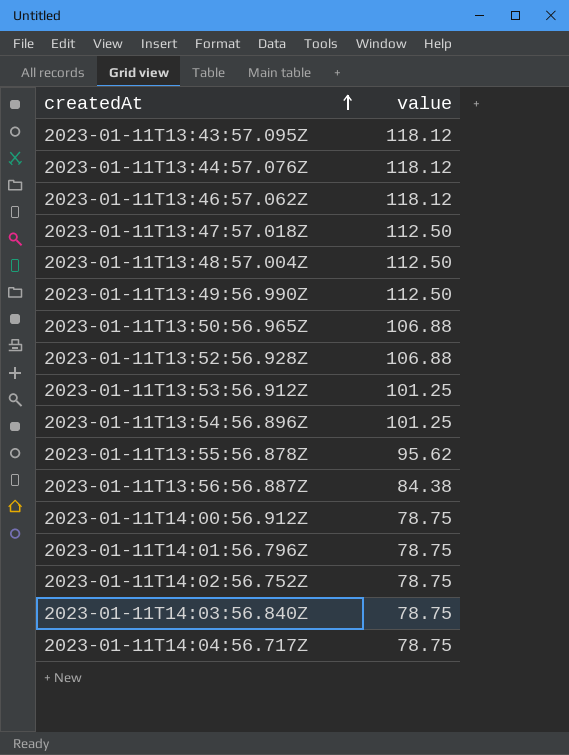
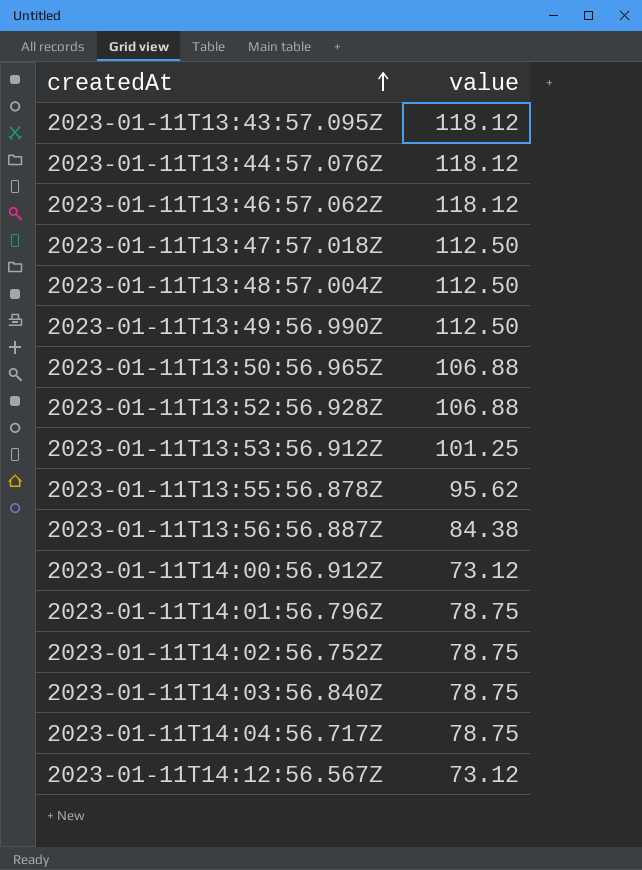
row 2023-01-11T13:54:56.896Z: 101.25 -> none
2023-01-11T14:00:56.912Z | value: 78.75 -> 73.12
row 2023-01-11T14:12:56.567Z: none -> 73.12

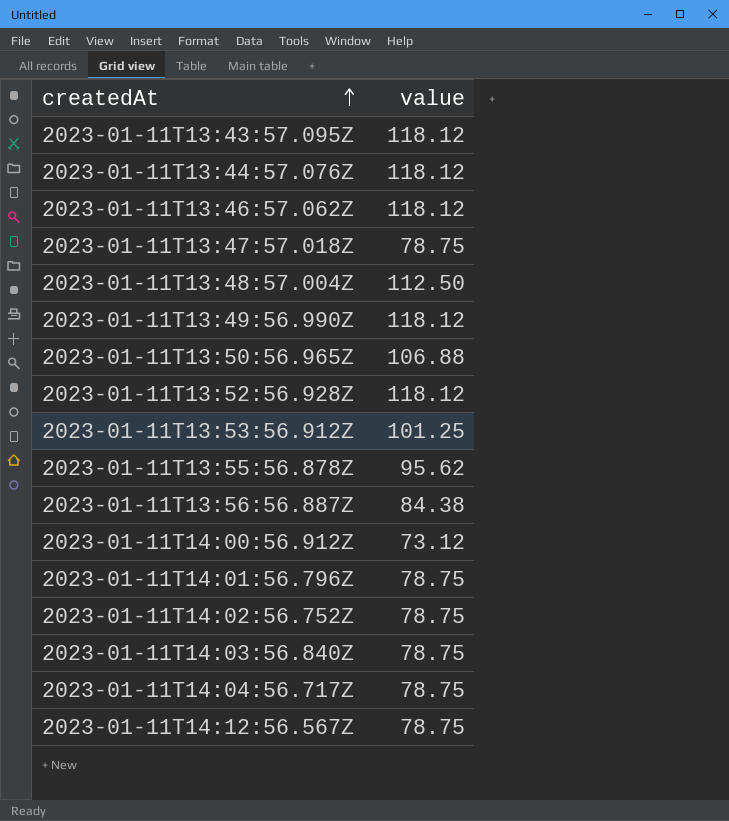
2023-01-11T13:47:57.018Z | value: 112.50 -> 78.75
2023-01-11T13:49:56.990Z | value: 112.50 -> 118.12
2023-01-11T13:52:56.928Z | value: 106.88 -> 118.12
2023-01-11T14:12:56.567Z | value: 73.12 -> 78.75

